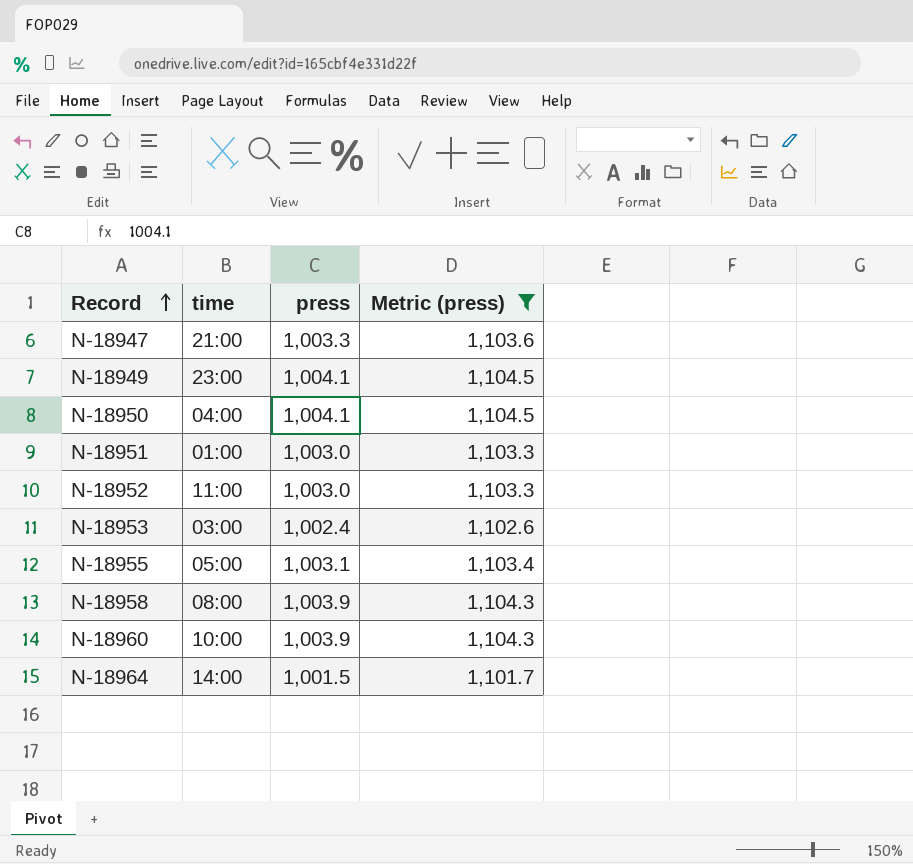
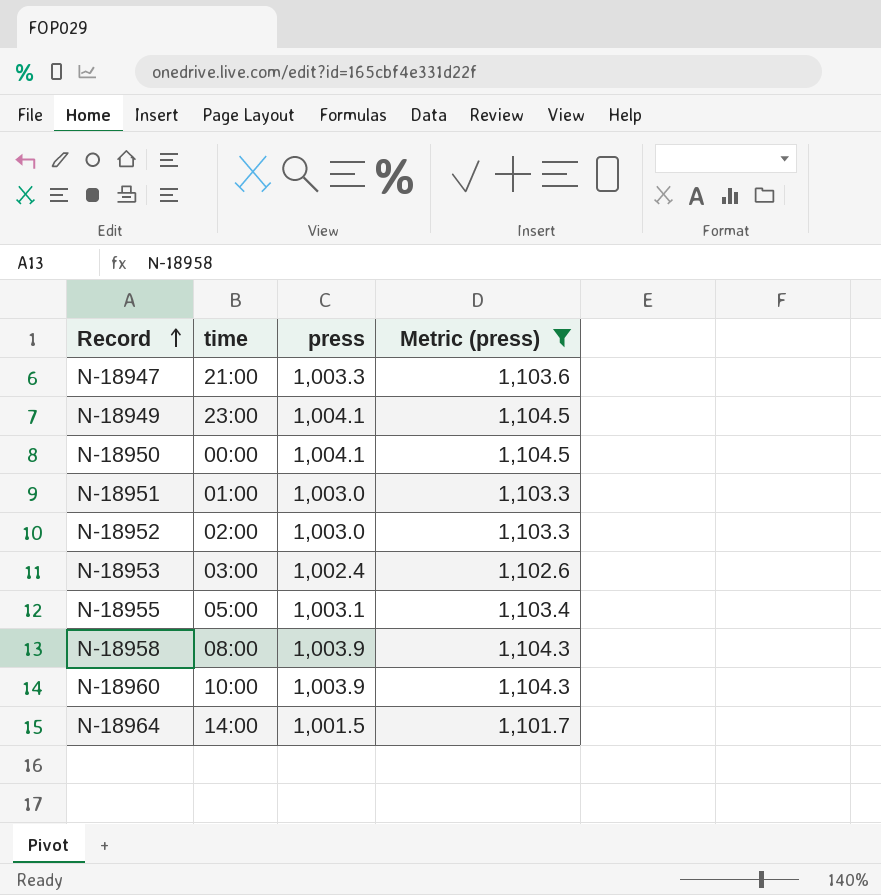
N-18950 | time: 04:00 -> 00:00
N-18952 | time: 11:00 -> 02:00

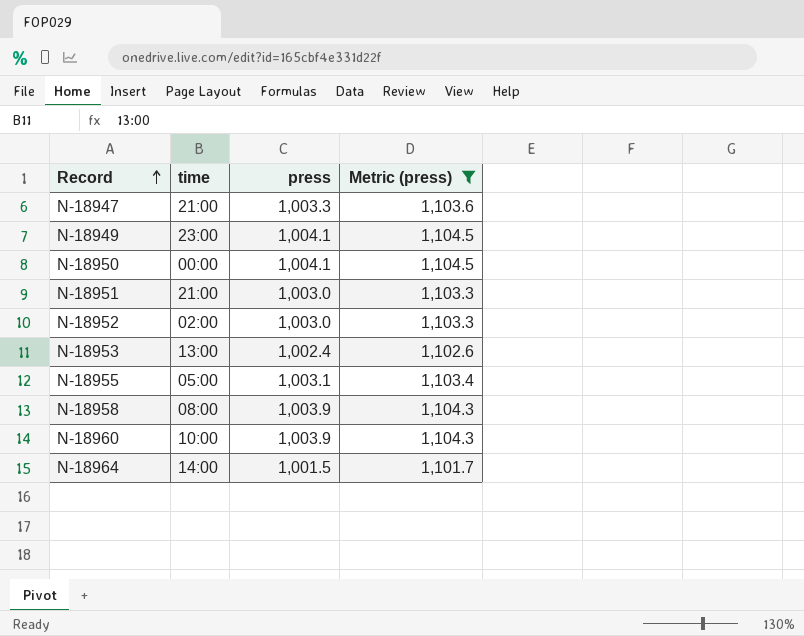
N-18951 | time: 01:00 -> 21:00
N-18953 | time: 03:00 -> 13:00

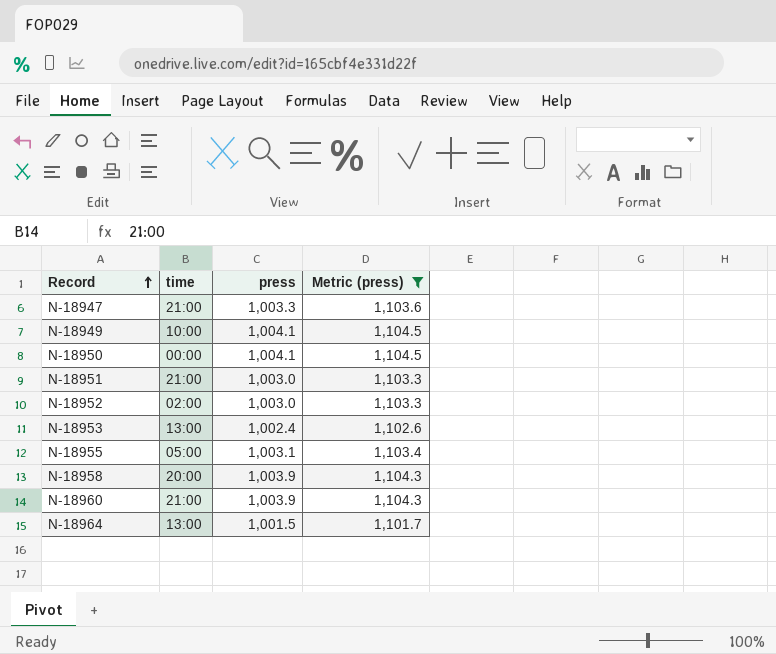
N-18949 | time: 23:00 -> 10:00
N-18958 | time: 08:00 -> 20:00
N-18960 | time: 10:00 -> 21:00
N-18964 | time: 14:00 -> 13:00

